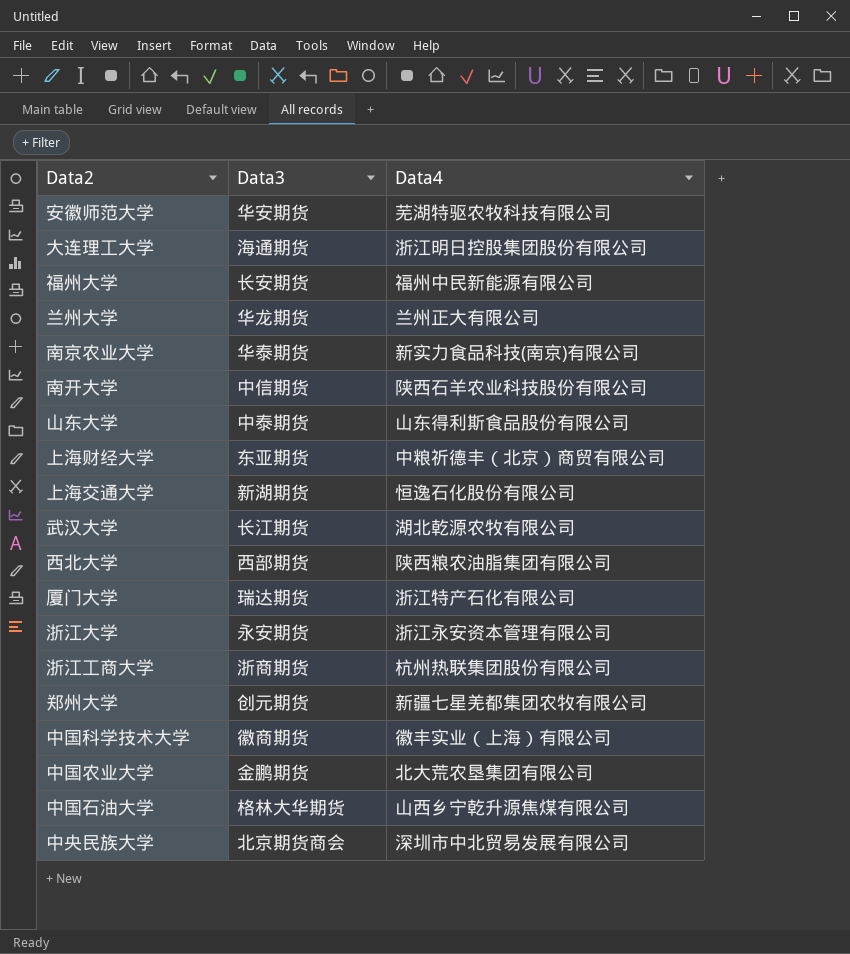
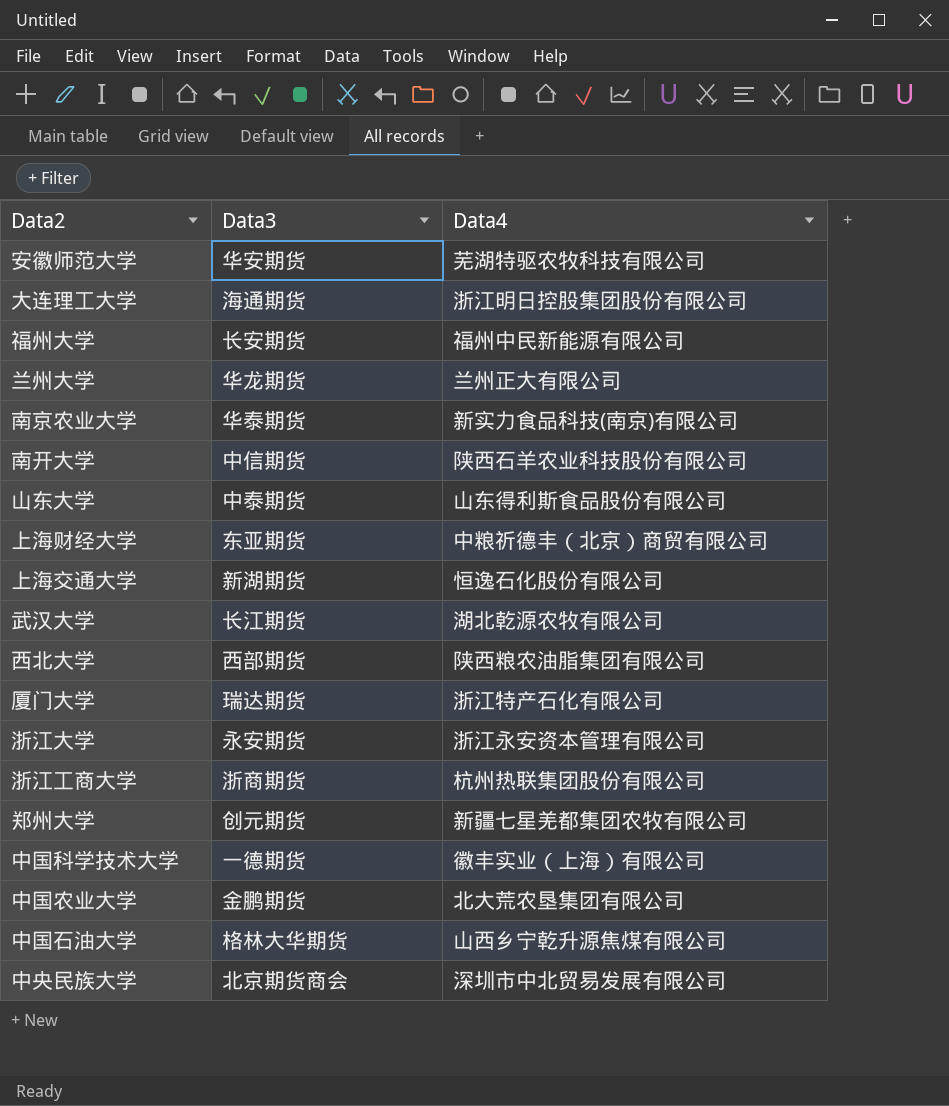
中国科学技术大学 | Data3: 徽商期货 -> 一德期货

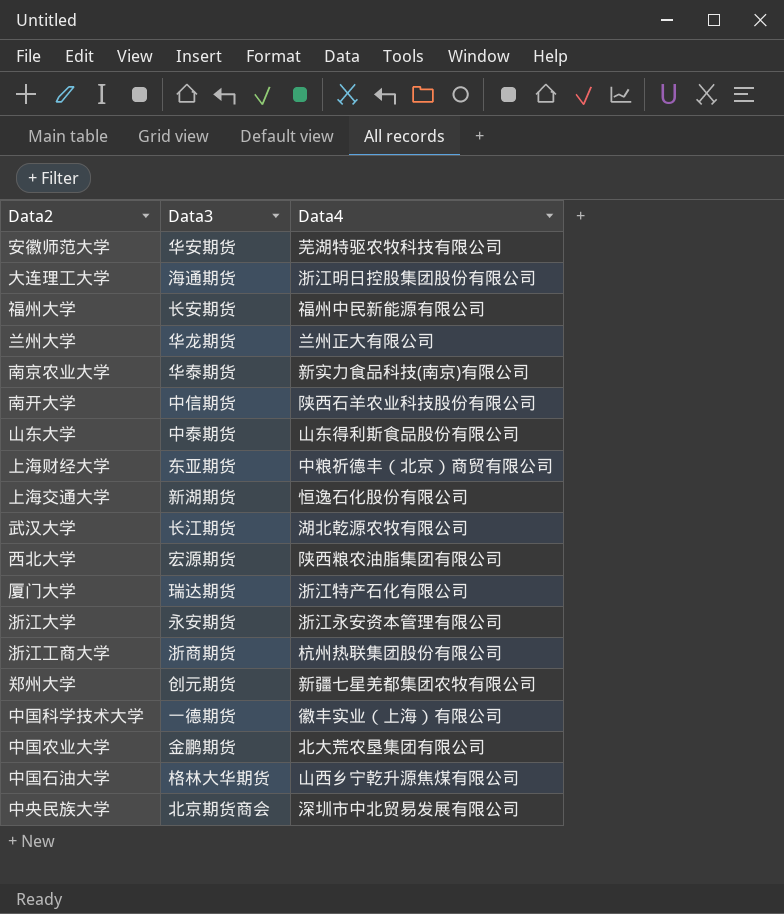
西北大学 | Data3: 西部期货 -> 宏源期货

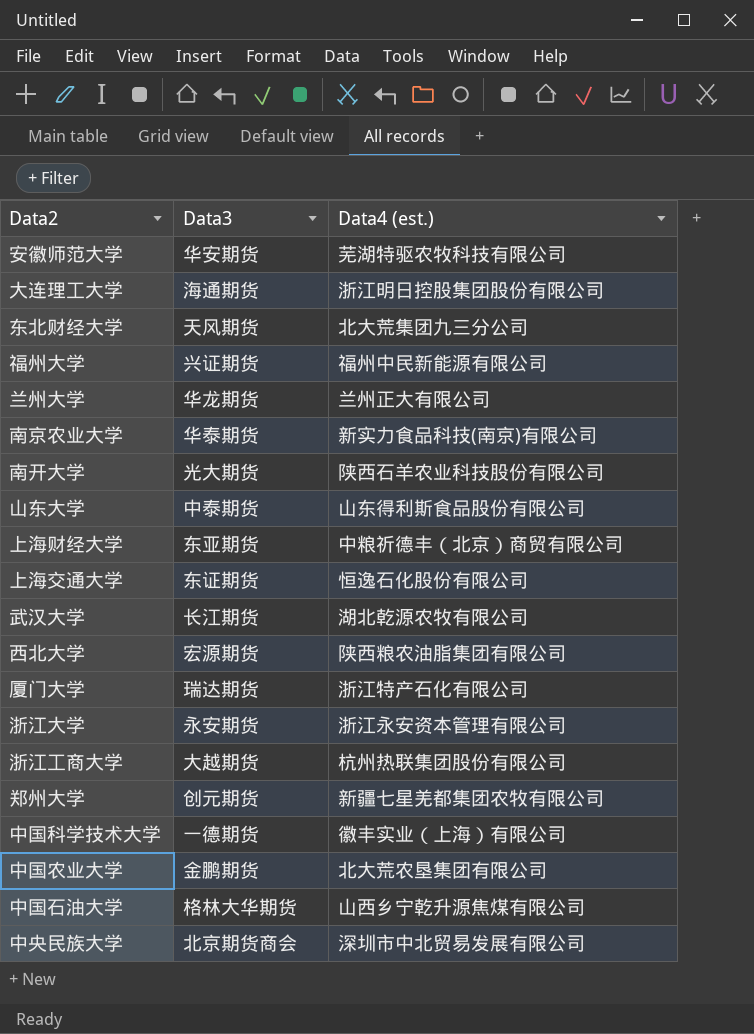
column name: Data4 -> Data4 (est.)
row 东北财经大学: none -> 天风期货 | 北大荒集团九三分公司
福州大学 | Data3: 长安期货 -> 兴证期货
南开大学 | Data3: 中信期货 -> 光大期货
上海交通大学 | Data3: 新湖期货 -> 东证期货
浙江工商大学 | Data3: 浙商期货 -> 大越期货

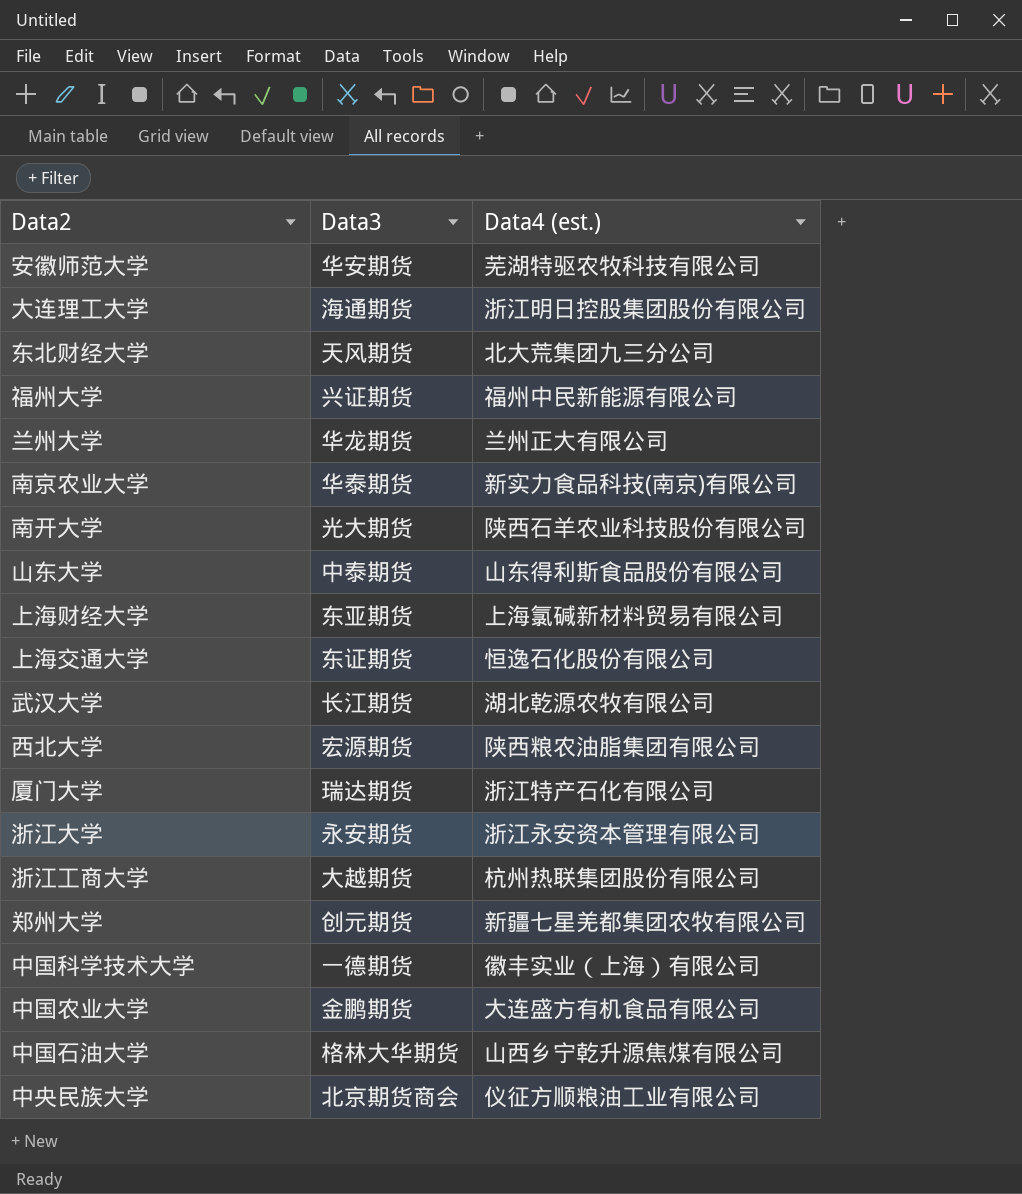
上海财经大学 | Data4 (est.): 中粮祈德丰（北京）商贸有限公司 -> 上海氯碱新材料贸易有限公司
中国农业大学 | Data4 (est.): 北大荒农垦集团有限公司 -> 大连盛方有机食品有限公司
中央民族大学 | Data4 (est.): 深圳市中北贸易发展有限公司 -> 仪征方顺粮油工业有限公司

